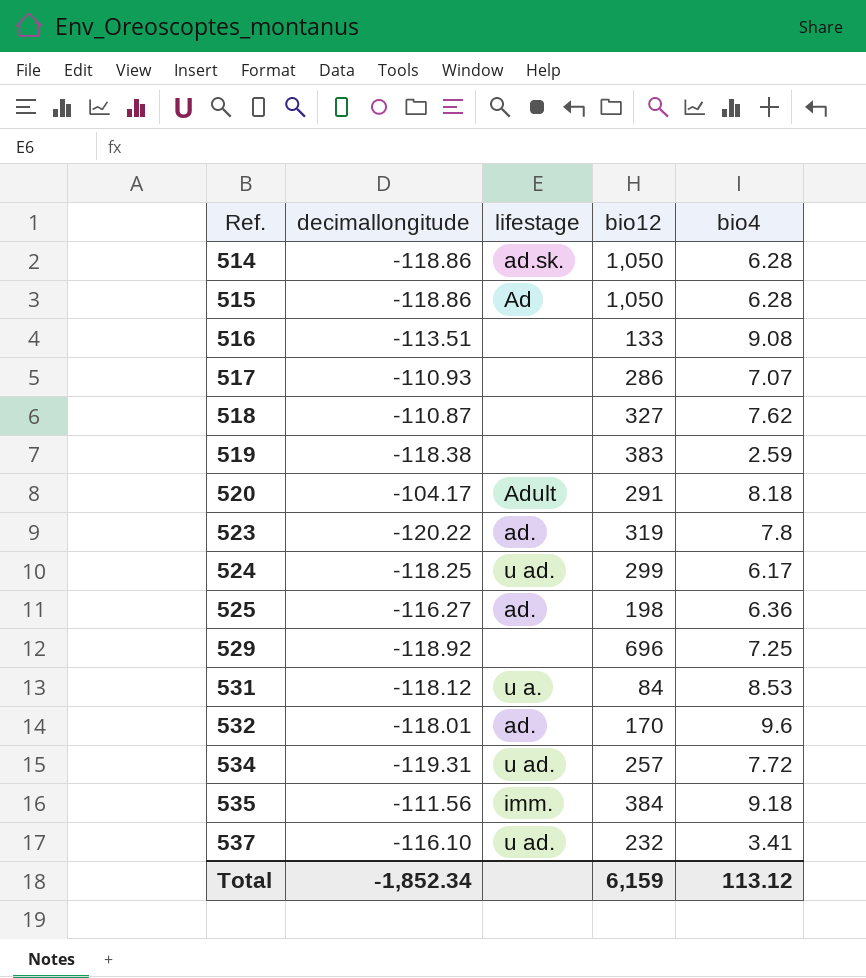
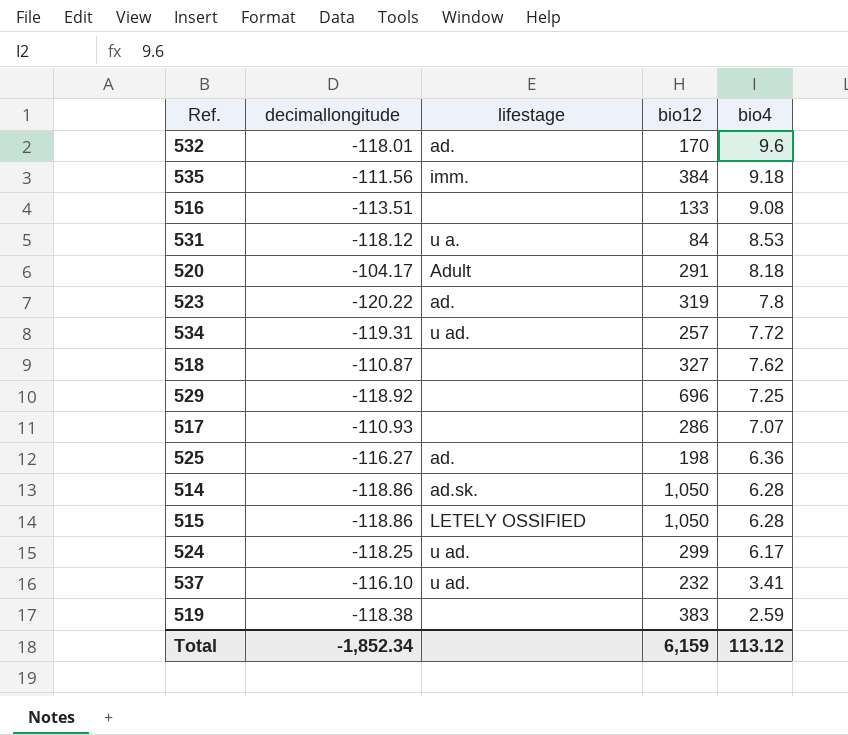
row order: Ref. ascending -> bio4 descending
515 | lifestage: Ad -> LETELY OSSIFIED

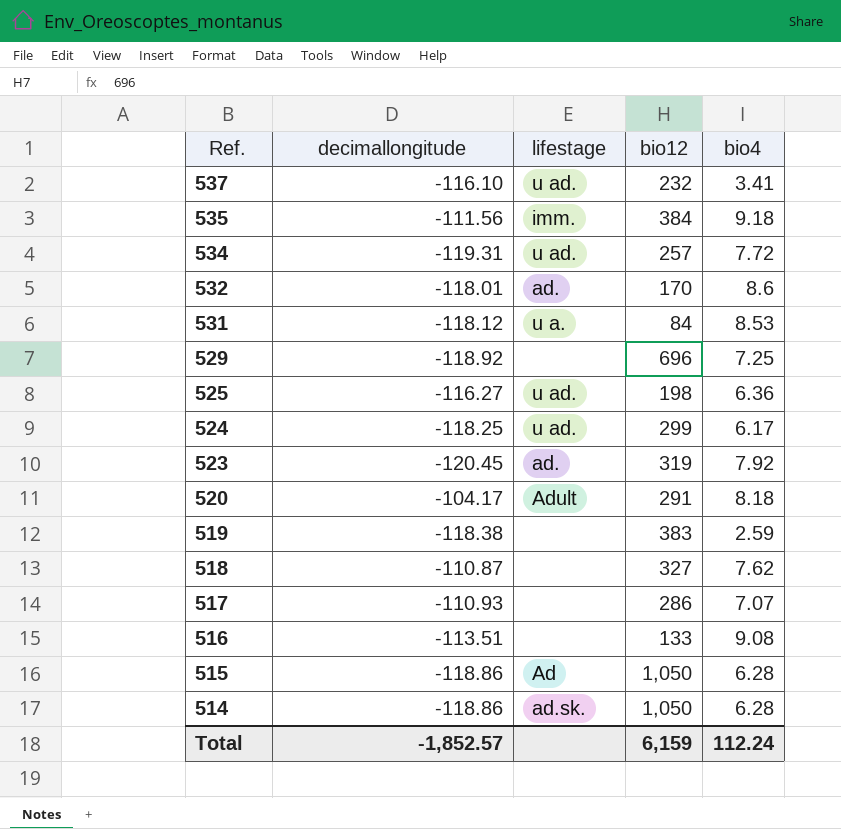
row order: bio4 descending -> Ref. descending
532 | bio4: 9.6 -> 8.6
525 | lifestage: ad. -> u ad.
523 | decimallongitude: -120.22 -> -120.45
523 | bio4: 7.8 -> 7.92
515 | lifestage: LETELY OSSIFIED -> Ad
Total | decimallongitude: -1,852.34 -> -1,852.57
Total | bio4: 113.12 -> 112.24

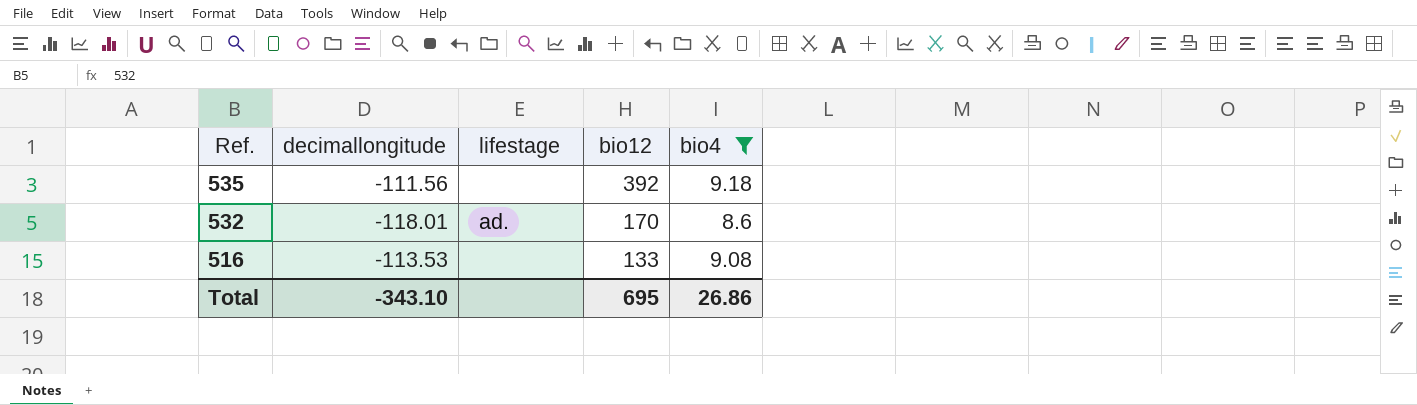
filter: none -> bio4 >= 8.6
535 | lifestage: imm. -> none
535 | bio12: 384 -> 392
516 | decimallongitude: -113.51 -> -113.53
Total | decimallongitude: -1,852.57 -> -343.10
Total | bio12: 6,159 -> 695
Total | bio4: 112.24 -> 26.86

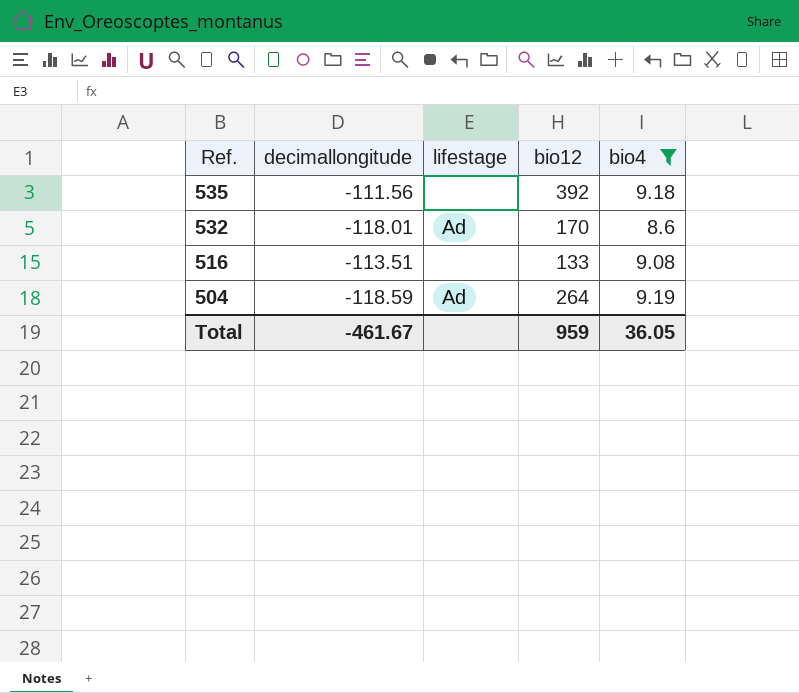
532 | lifestage: ad. -> Ad
516 | decimallongitude: -113.53 -> -113.51
row 504: none -> -118.59 | Ad | 264 | 9.19
Total | decimallongitude: -343.10 -> -461.67
Total | bio12: 695 -> 959
Total | bio4: 26.86 -> 36.05

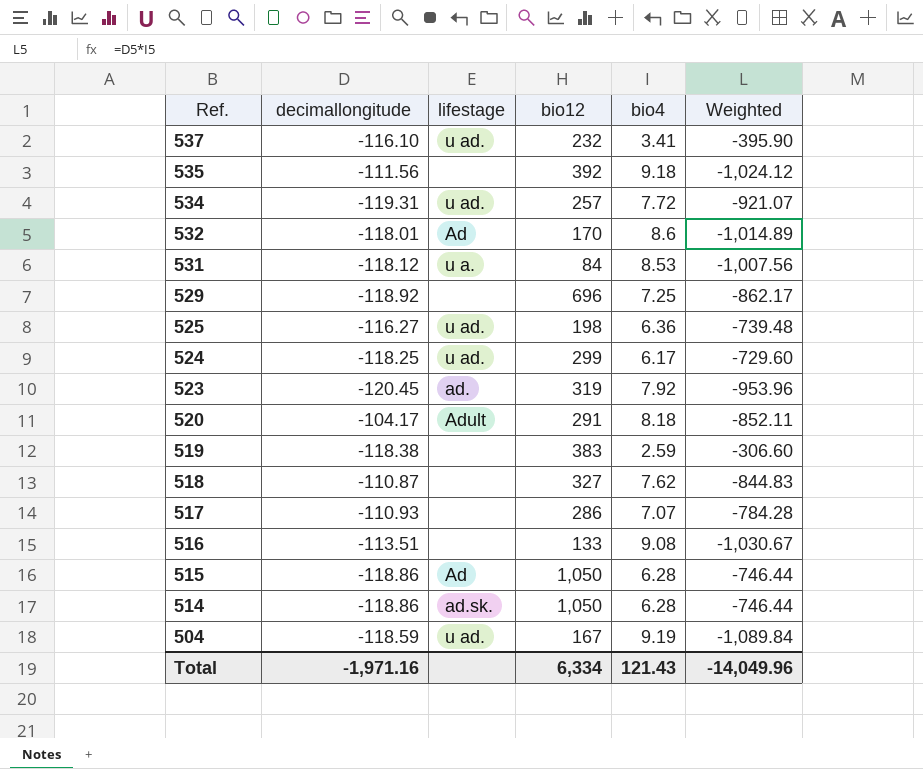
filter: bio4 >= 8.6 -> none
column Weighted | formula: none -> [decimallongitude] * [bio4]
504 | lifestage: Ad -> u ad.
504 | bio12: 264 -> 167
Total | decimallongitude: -461.67 -> -1,971.16
Total | bio12: 959 -> 6,334
Total | bio4: 36.05 -> 121.43

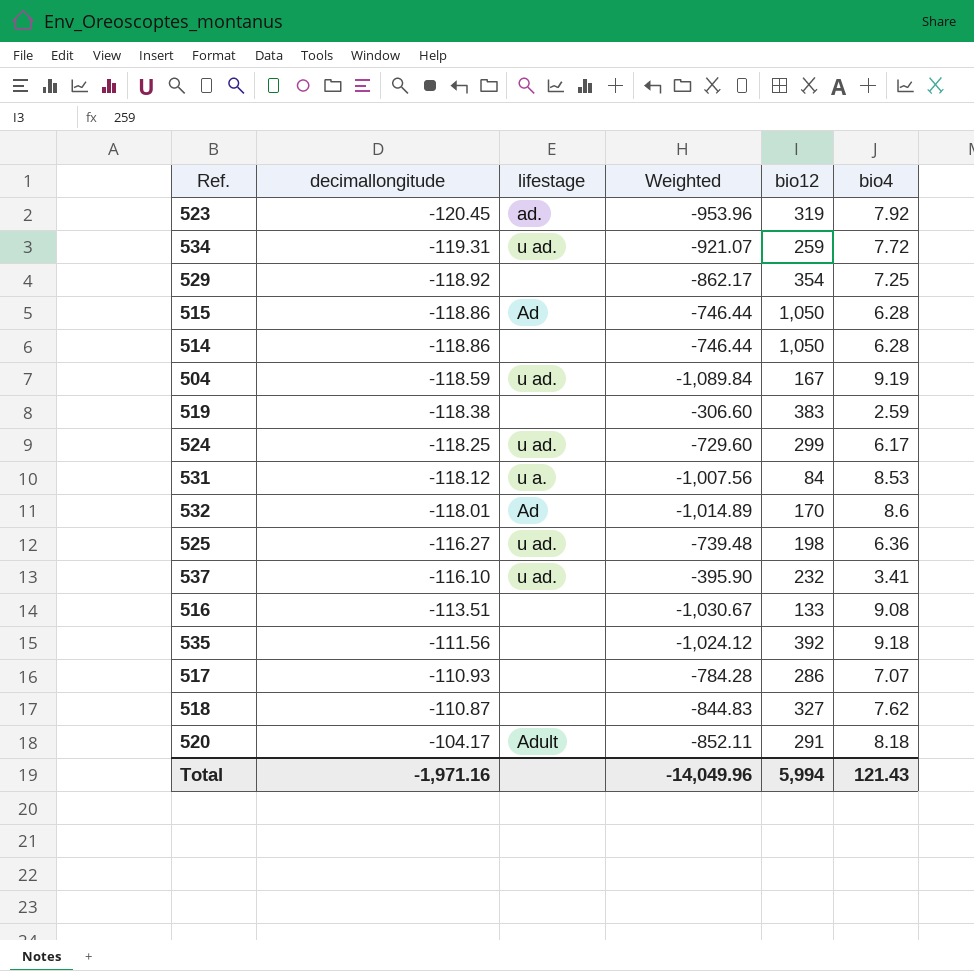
row order: Ref. descending -> decimallongitude ascending
column Weighted | position: 6 -> 4
534 | bio12: 257 -> 259
529 | bio12: 696 -> 354
514 | lifestage: ad.sk. -> none
Total | bio12: 6,334 -> 5,994

